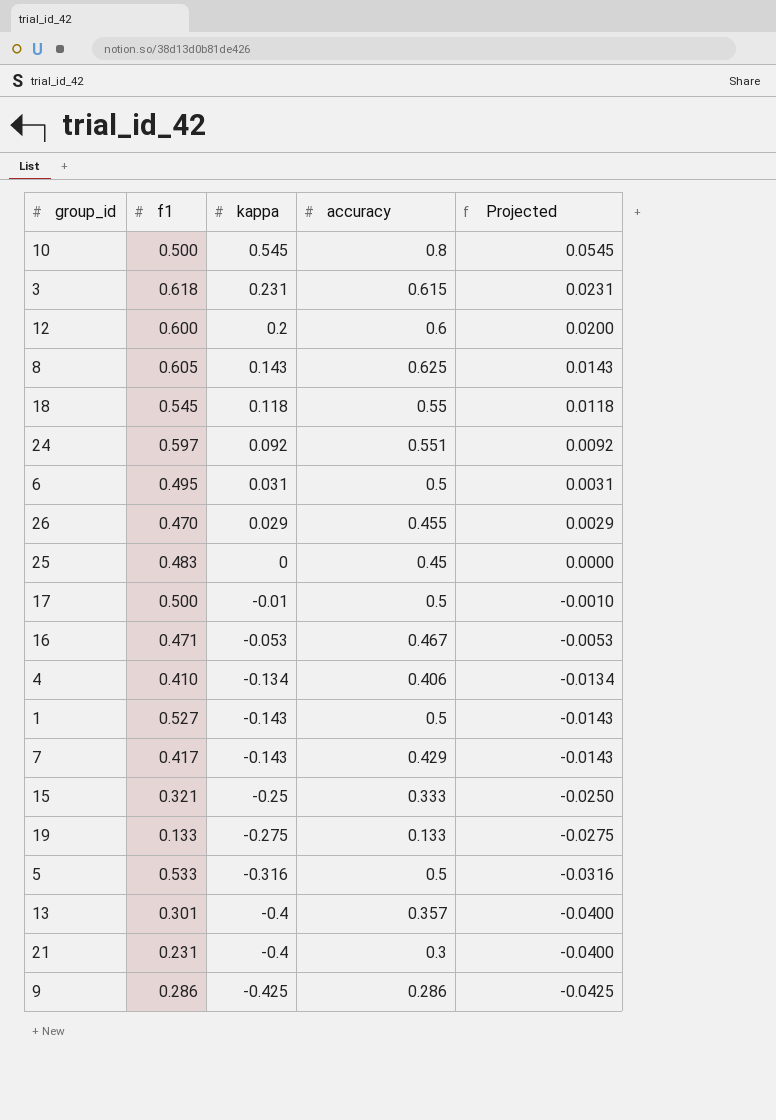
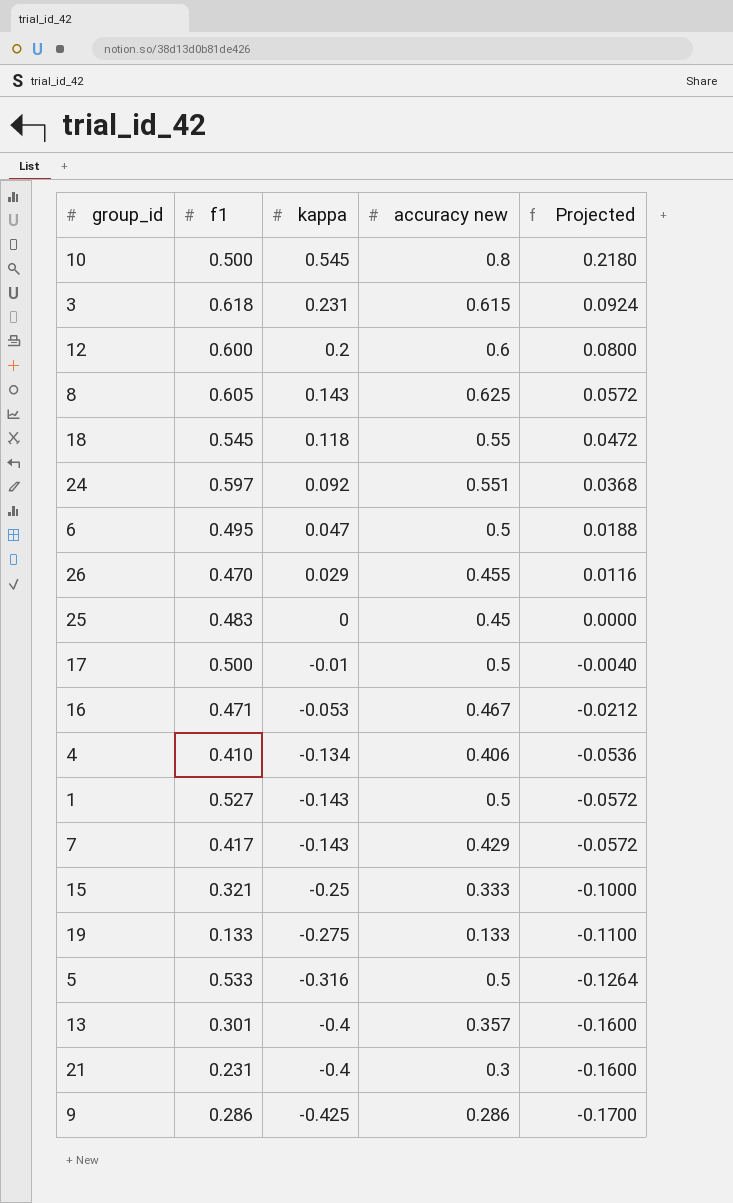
column name: accuracy -> accuracy new
column Projected | formula: [kappa] * 0.1 -> [kappa] * 0.4
6 | kappa: 0.031 -> 0.047

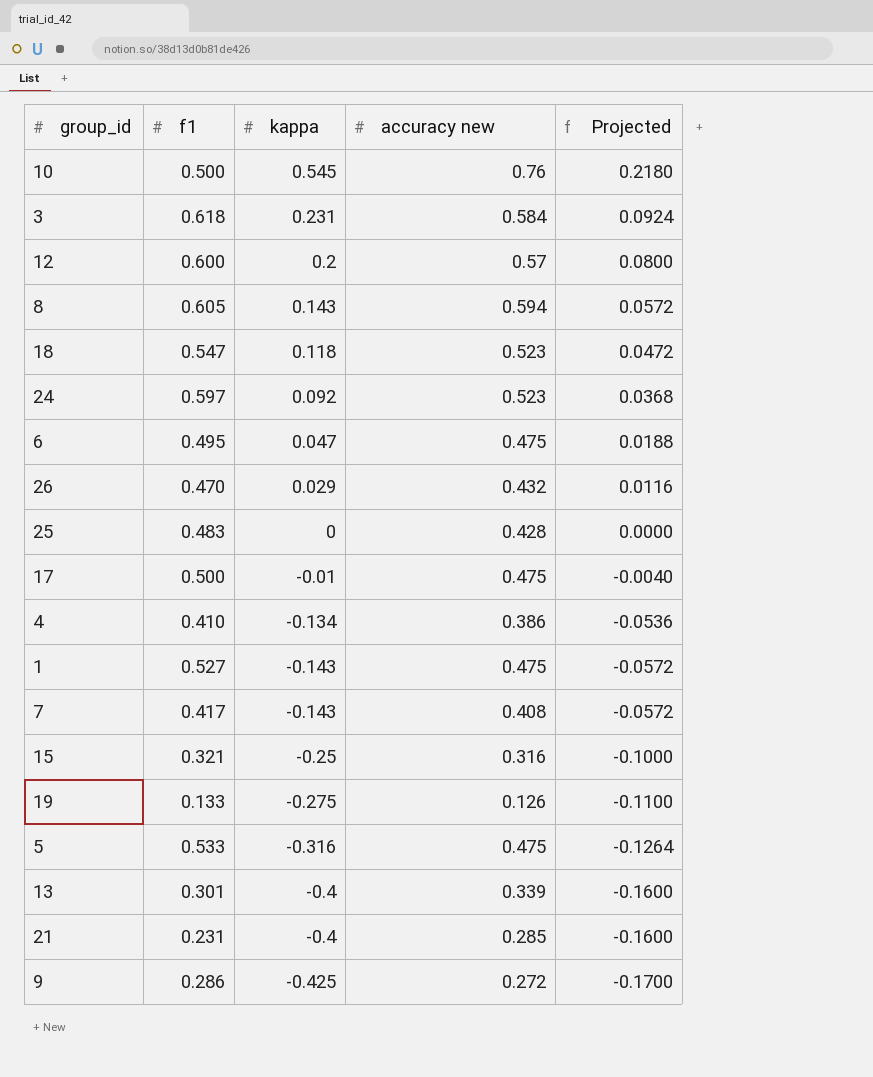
row 16: 0.471 | -0.053 | 0.467 | -0.0212 -> none
10 | accuracy new: 0.8 -> 0.76
3 | accuracy new: 0.615 -> 0.584
12 | accuracy new: 0.6 -> 0.57
8 | accuracy new: 0.625 -> 0.594
18 | f1: 0.545 -> 0.547
18 | accuracy new: 0.55 -> 0.523
24 | accuracy new: 0.551 -> 0.523
6 | accuracy new: 0.5 -> 0.475
26 | accuracy new: 0.455 -> 0.432
25 | accuracy new: 0.45 -> 0.428
17 | accuracy new: 0.5 -> 0.475
4 | accuracy new: 0.406 -> 0.386
1 | accuracy new: 0.5 -> 0.475
7 | accuracy new: 0.429 -> 0.408
15 | accuracy new: 0.333 -> 0.316
19 | accuracy new: 0.133 -> 0.126
5 | accuracy new: 0.5 -> 0.475
13 | accuracy new: 0.357 -> 0.339
21 | accuracy new: 0.3 -> 0.285
9 | accuracy new: 0.286 -> 0.272

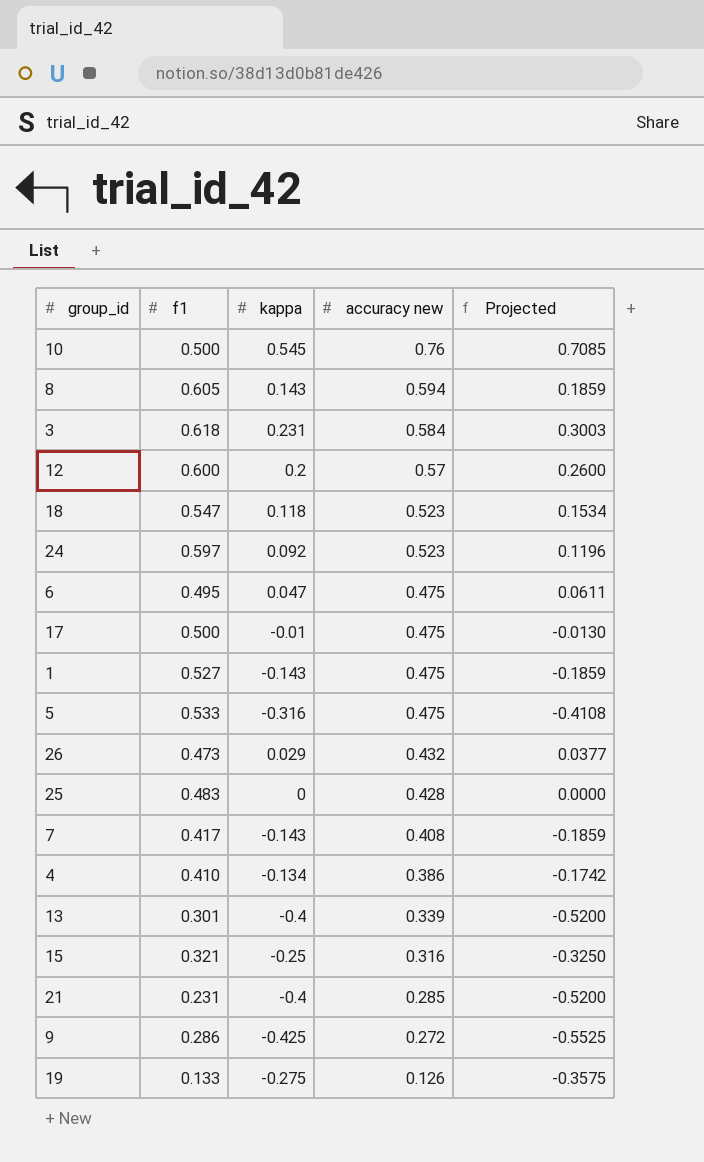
row order: kappa descending -> accuracy new descending
column Projected | formula: [kappa] * 0.4 -> [kappa] * 1.3
26 | f1: 0.470 -> 0.473

